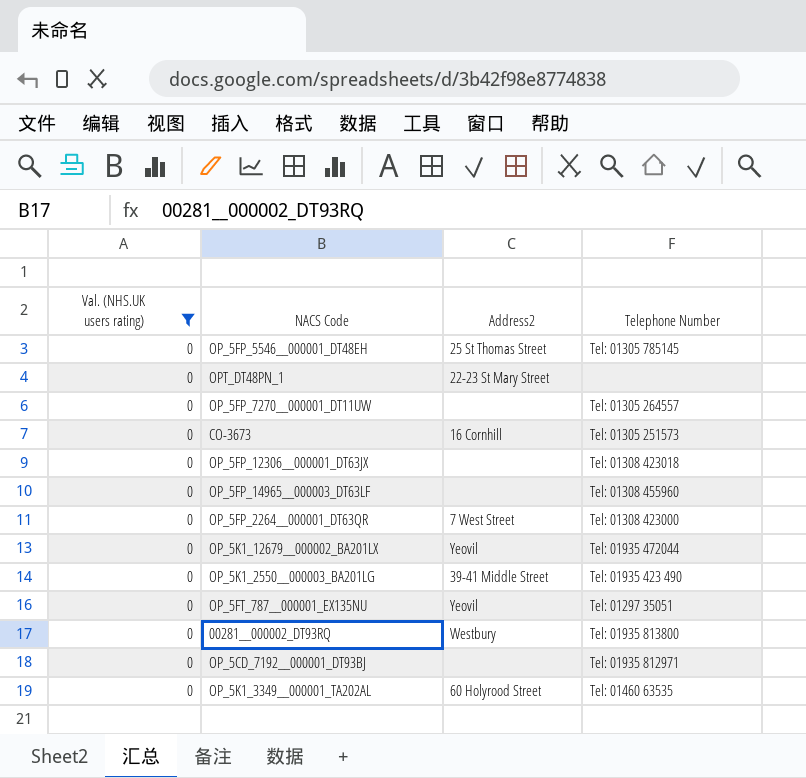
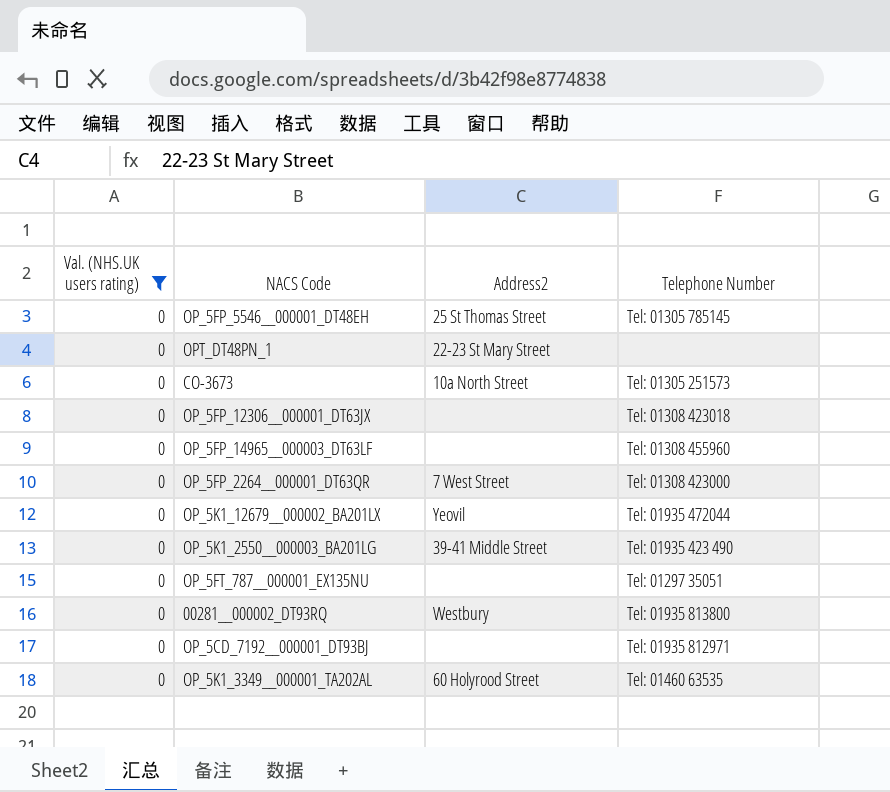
row OP_5FP_7270__000001_DT11UW: 0 | none | Tel: 01305 264557 -> none
CO-3673 | Address2: 16 Cornhill -> 10a North Street
OP_5FT_787__000001_EX135NU | Address2: Yeovil -> none

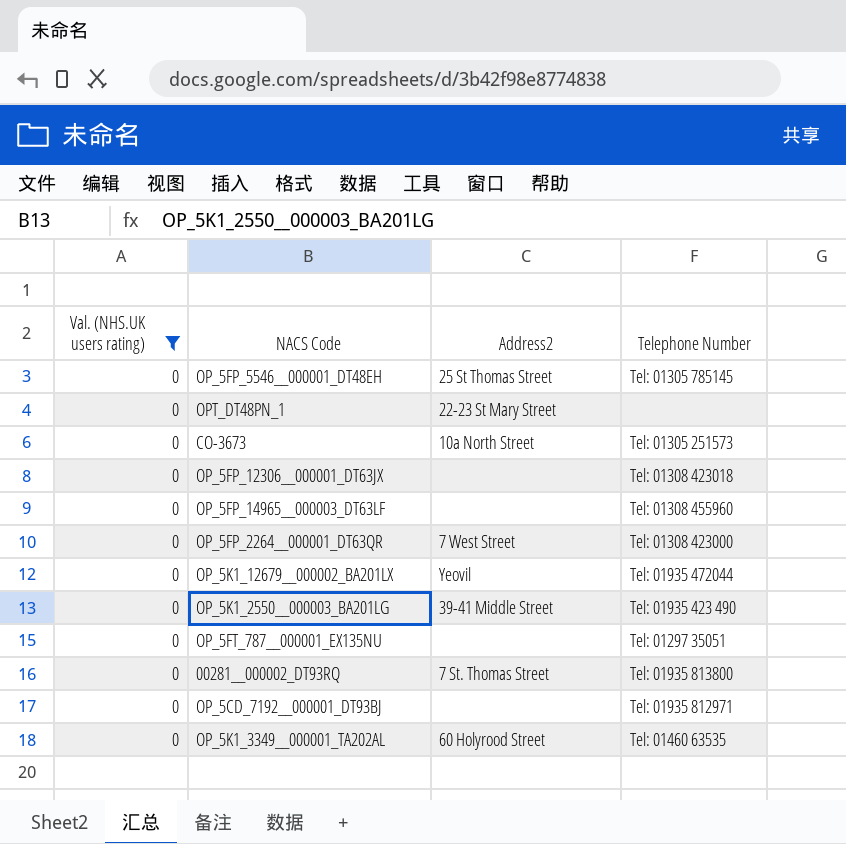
00281__000002_DT93RQ | Address2: Westbury -> 7 St. Thomas Street

